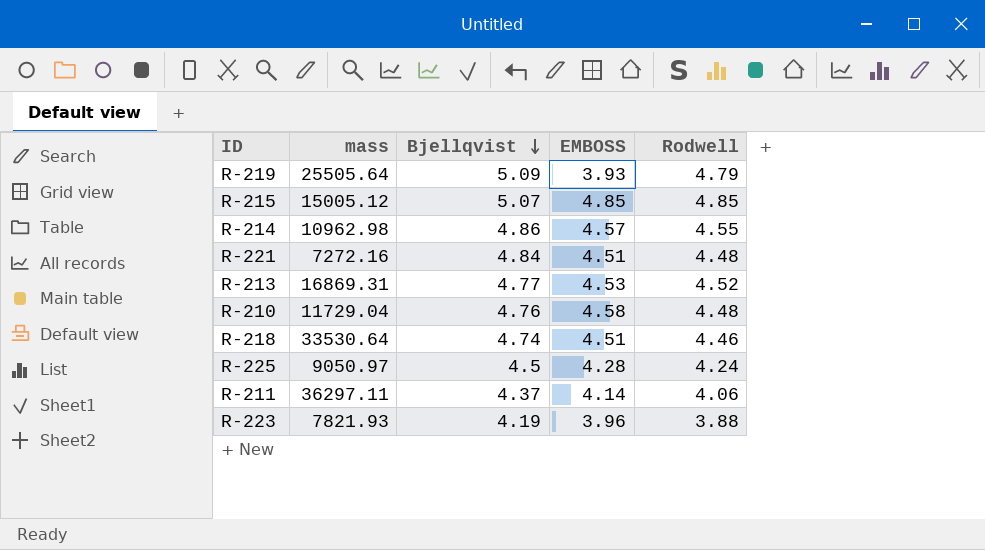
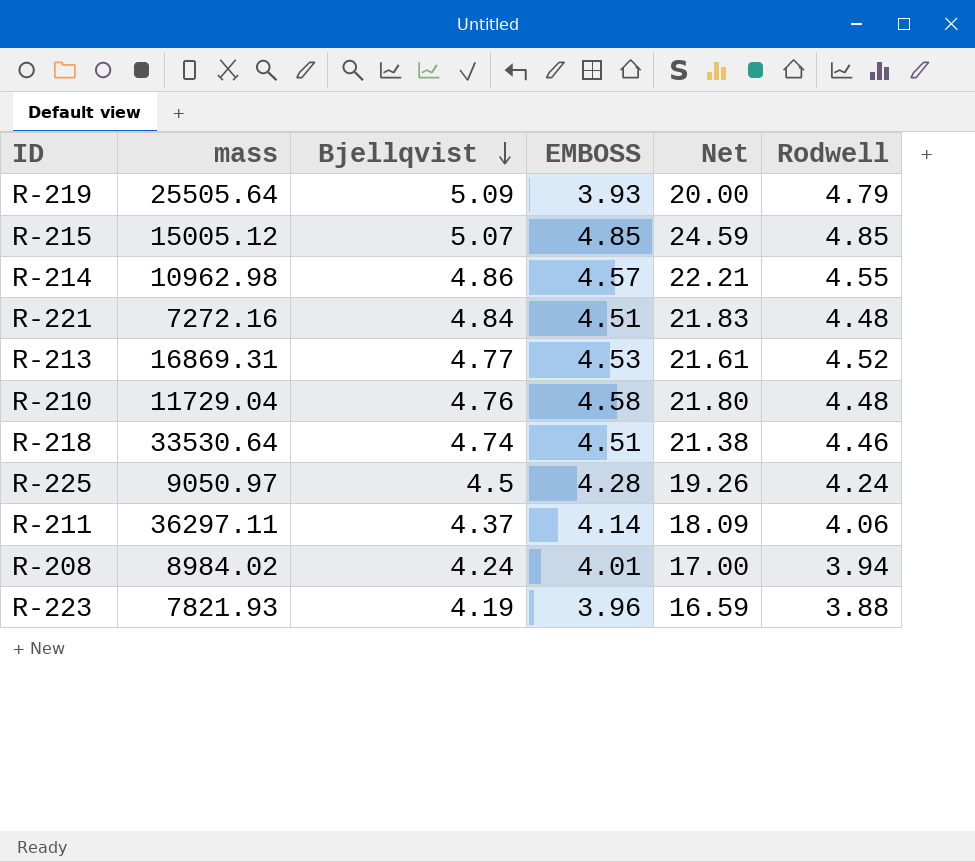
column Net | formula: none -> [Bjellqvist] * [EMBOSS]
row R-208: none -> 8984.02 | 4.24 | 4.01 | 17.00 | 3.94

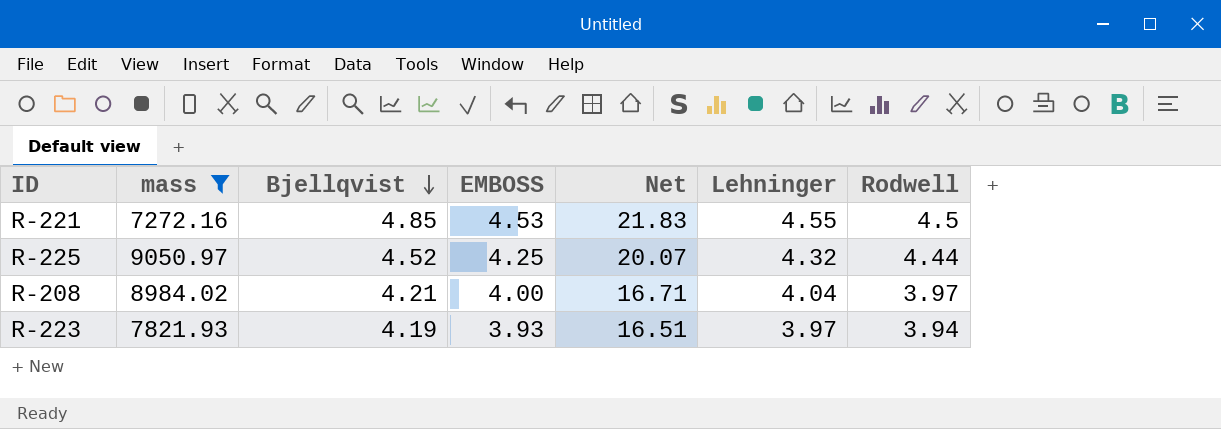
filter: none -> mass <= 9050.97
column Net | formula: [Bjellqvist] * [EMBOSS] -> [Bjellqvist] * [Rodwell]
column Lehninger | position: none -> 6
R-221 | Bjellqvist: 4.84 -> 4.85
R-221 | EMBOSS: 4.51 -> 4.53
R-221 | Rodwell: 4.48 -> 4.5
R-225 | Bjellqvist: 4.5 -> 4.52
R-225 | EMBOSS: 4.28 -> 4.25
R-225 | Rodwell: 4.24 -> 4.44
R-208 | Bjellqvist: 4.24 -> 4.21
R-208 | EMBOSS: 4.01 -> 4.00
R-208 | Rodwell: 3.94 -> 3.97
R-223 | EMBOSS: 3.96 -> 3.93
R-223 | Rodwell: 3.88 -> 3.94

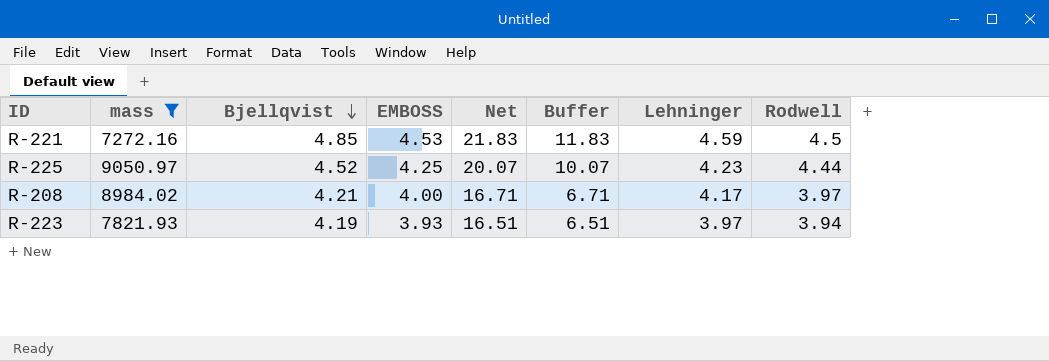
column Buffer | formula: none -> [Net] - 10
R-221 | Lehninger: 4.55 -> 4.59
R-225 | Lehninger: 4.32 -> 4.23
R-208 | Lehninger: 4.04 -> 4.17

